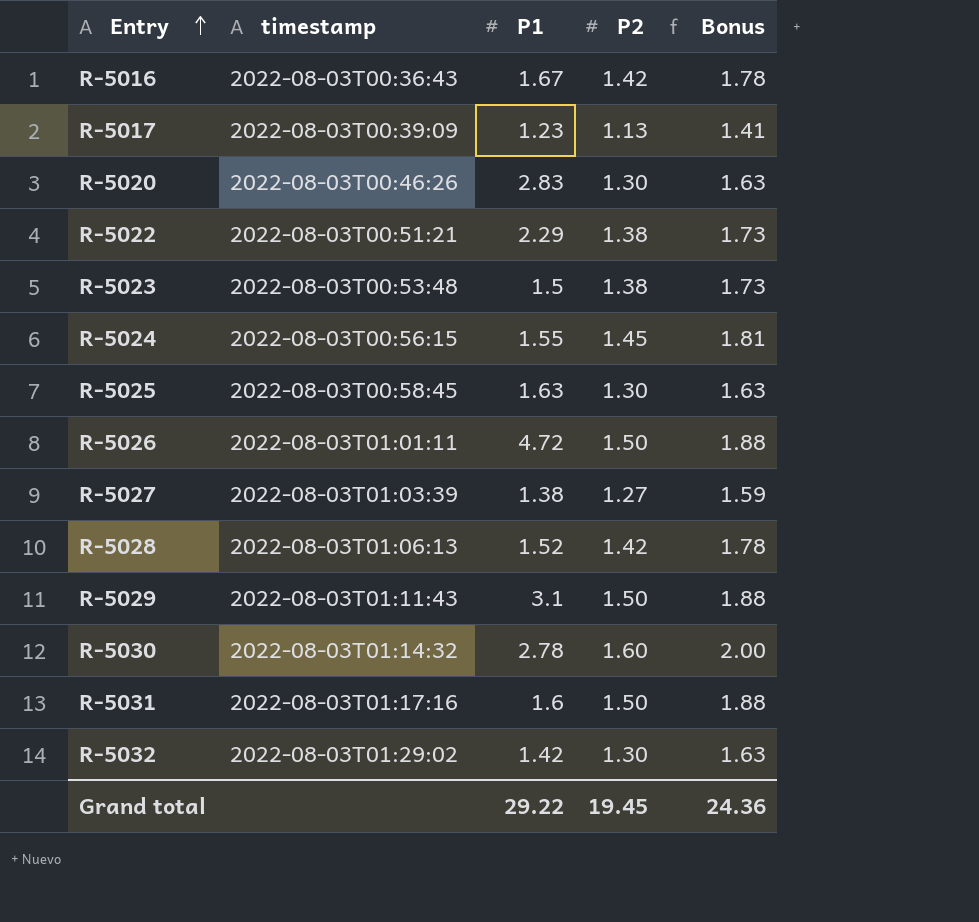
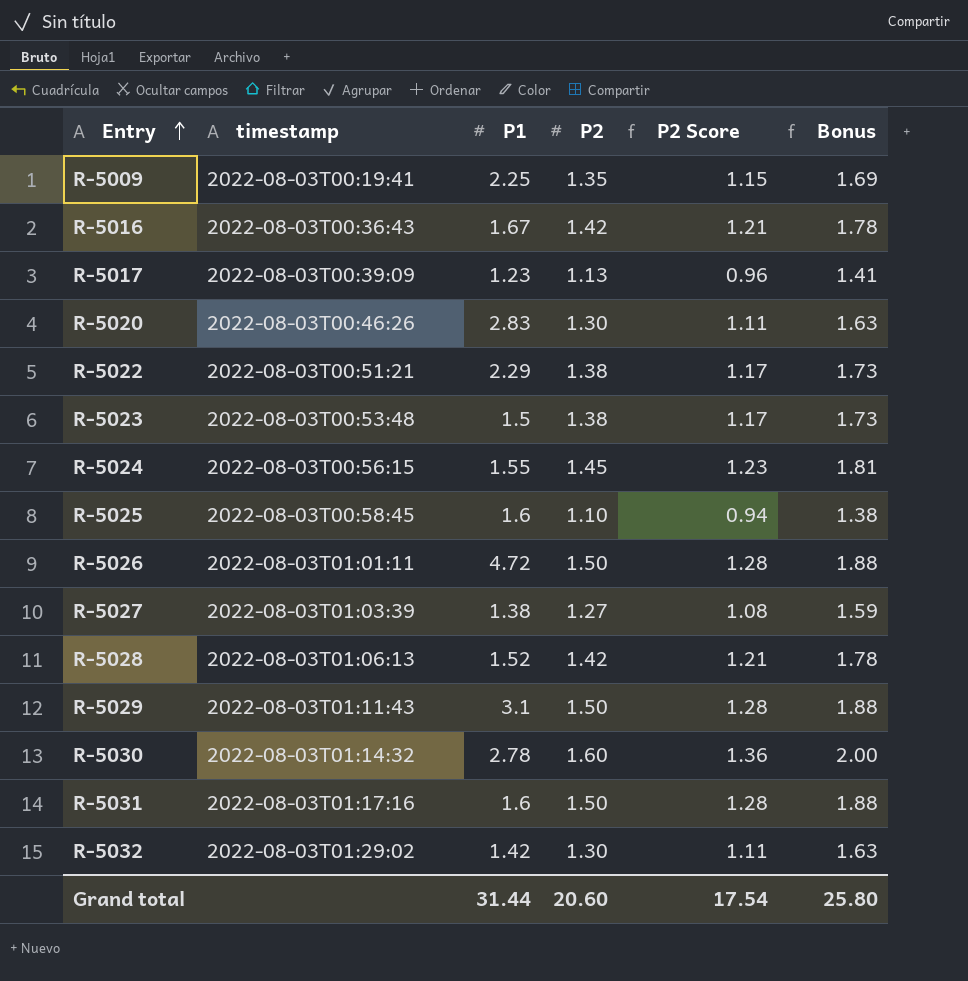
column P2 Score | formula: none -> [P2] * 0.85
row R-5009: none -> 2022-08-03T00:19:41 | 2.25 | 1.35 | 1.15 | 1.69
R-5025 | P1: 1.63 -> 1.6
R-5025 | P2: 1.30 -> 1.10
R-5025 | Bonus: 1.63 -> 1.38
Grand total | P1: 29.22 -> 31.44
Grand total | P2: 19.45 -> 20.60
Grand total | Bonus: 24.36 -> 25.80

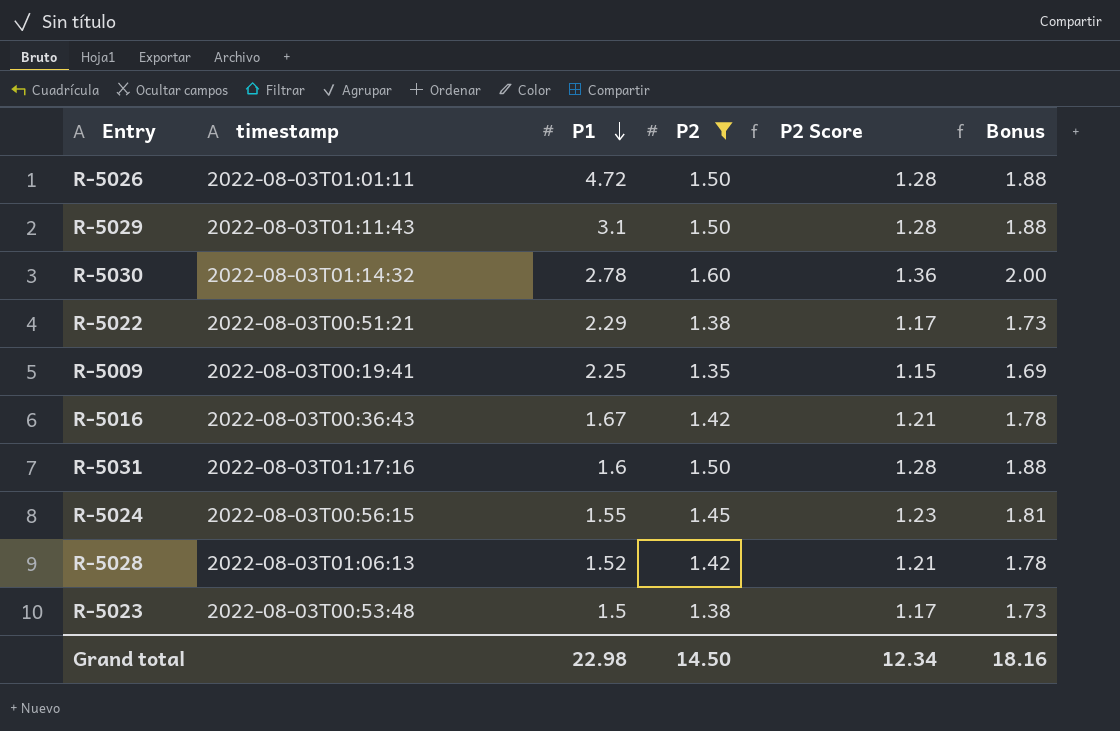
filter: none -> P2 >= 1.35
row order: Entry ascending -> P1 descending
Grand total | P1: 31.44 -> 22.98
Grand total | P2: 20.60 -> 14.50
Grand total | P2 Score: 17.54 -> 12.34
Grand total | Bonus: 25.80 -> 18.16

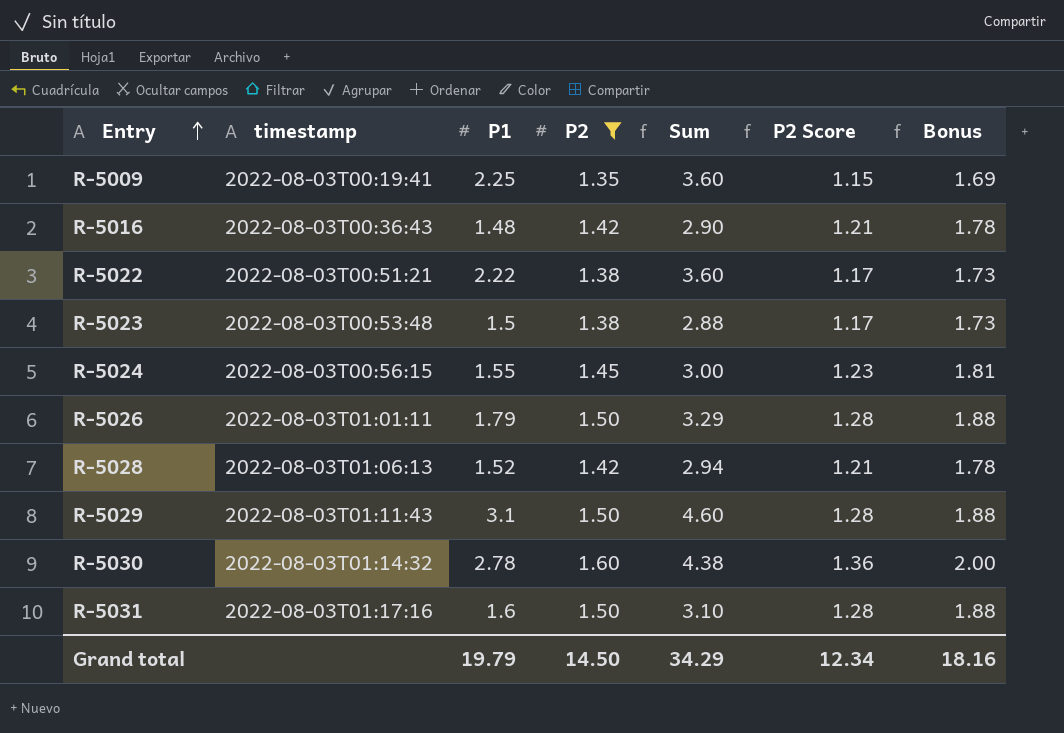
row order: P1 descending -> Entry ascending
column Sum | formula: none -> [P1] + [P2]
R-5016 | P1: 1.67 -> 1.48
R-5022 | P1: 2.29 -> 2.22
R-5026 | P1: 4.72 -> 1.79
Grand total | P1: 22.98 -> 19.79

